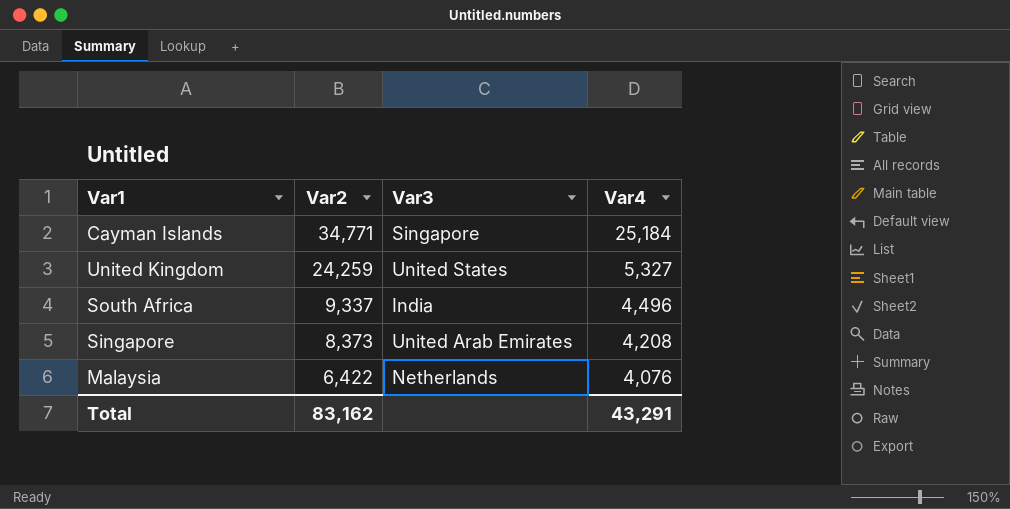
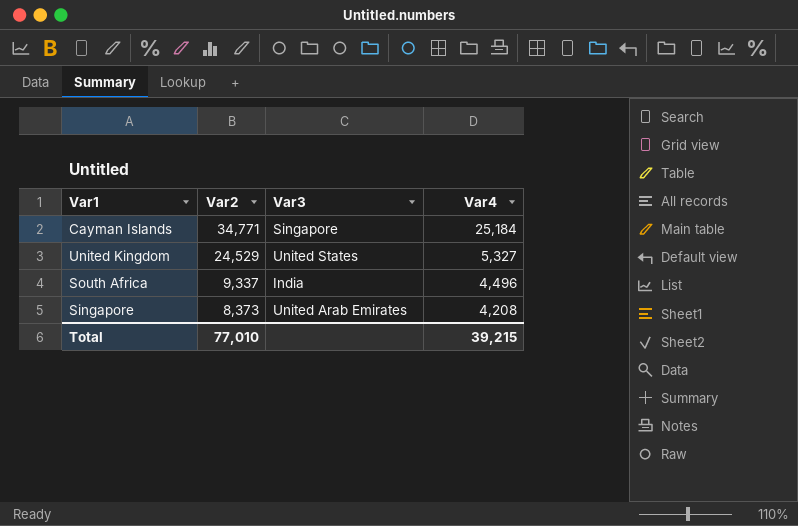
row Malaysia: 6,422 | Netherlands | 4,076 -> none
United Kingdom | Var2: 24,259 -> 24,529
Total | Var2: 83,162 -> 77,010
Total | Var4: 43,291 -> 39,215

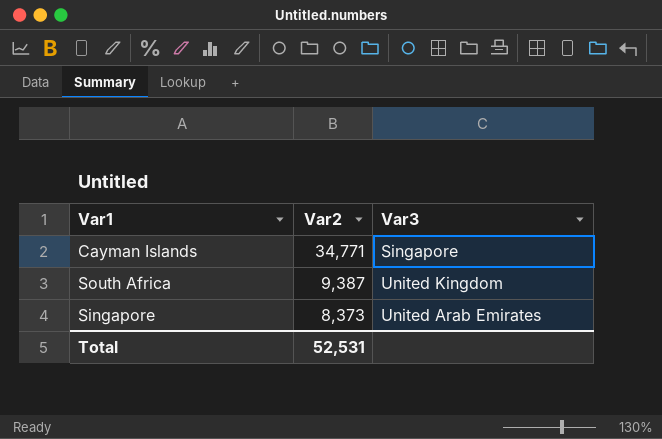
column Var4 | position: 4 -> none
row United Kingdom: 24,529 | United States | 5,327 -> none
South Africa | Var2: 9,337 -> 9,387
South Africa | Var3: India -> United Kingdom
Total | Var2: 77,010 -> 52,531

